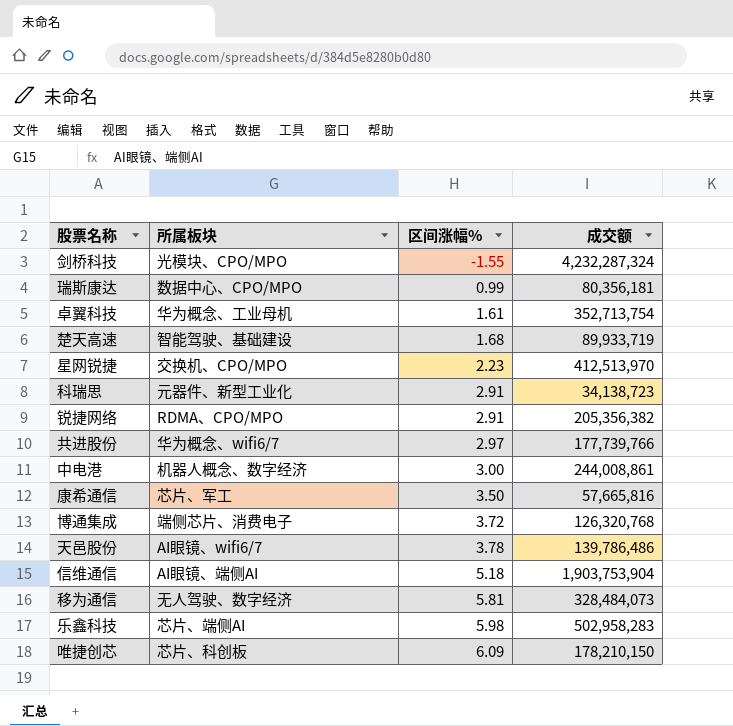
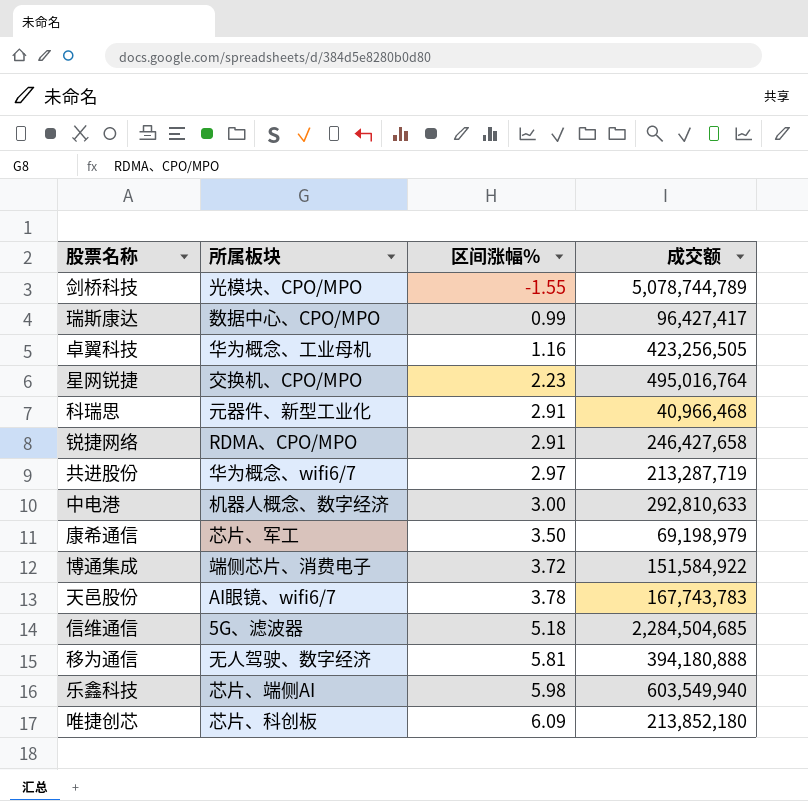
row 楚天高速: 智能驾驶、基础建设 | 1.68 | 89,933,719 -> none
剑桥科技 | 成交额: 4,232,287,324 -> 5,078,744,789
瑞斯康达 | 成交额: 80,356,181 -> 96,427,417
卓翼科技 | 区间涨幅%: 1.61 -> 1.16
卓翼科技 | 成交额: 352,713,754 -> 423,256,505
星网锐捷 | 成交额: 412,513,970 -> 495,016,764
科瑞思 | 成交额: 34,138,723 -> 40,966,468
锐捷网络 | 成交额: 205,356,382 -> 246,427,658
共进股份 | 成交额: 177,739,766 -> 213,287,719
中电港 | 成交额: 244,008,861 -> 292,810,633
康希通信 | 成交额: 57,665,816 -> 69,198,979
博通集成 | 成交额: 126,320,768 -> 151,584,922
天邑股份 | 成交额: 139,786,486 -> 167,743,783
信维通信 | 所属板块: AI眼镜、端侧AI -> 5G、滤波器
信维通信 | 成交额: 1,903,753,904 -> 2,284,504,685
移为通信 | 成交额: 328,484,073 -> 394,180,888
乐鑫科技 | 成交额: 502,958,283 -> 603,549,940
唯捷创芯 | 成交额: 178,210,150 -> 213,852,180

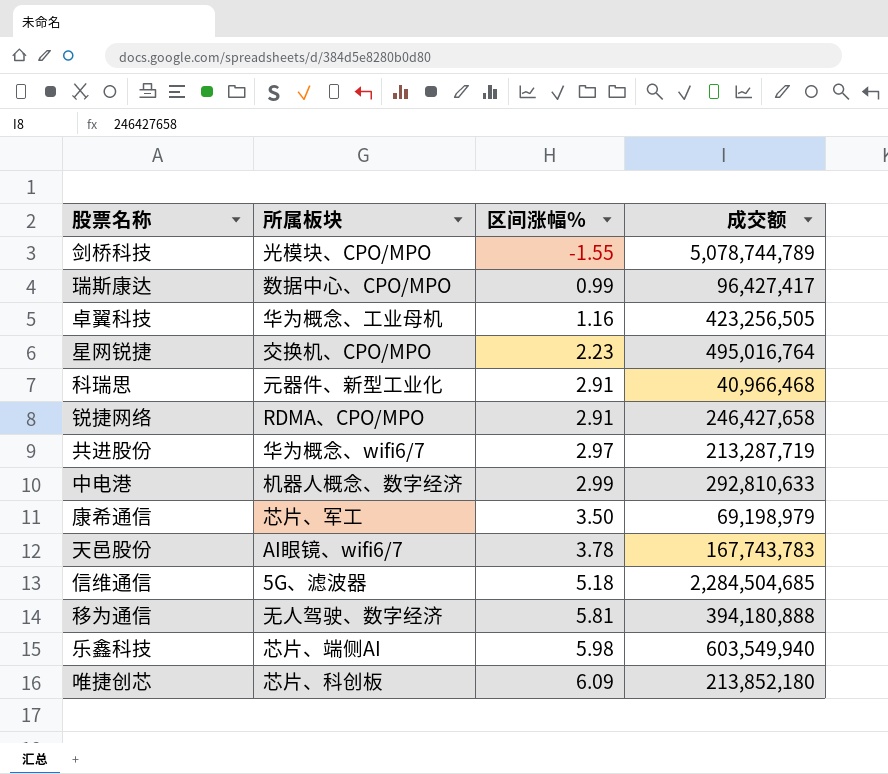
row 博通集成: 端侧芯片、消费电子 | 3.72 | 151,584,922 -> none
中电港 | 区间涨幅%: 3.00 -> 2.99

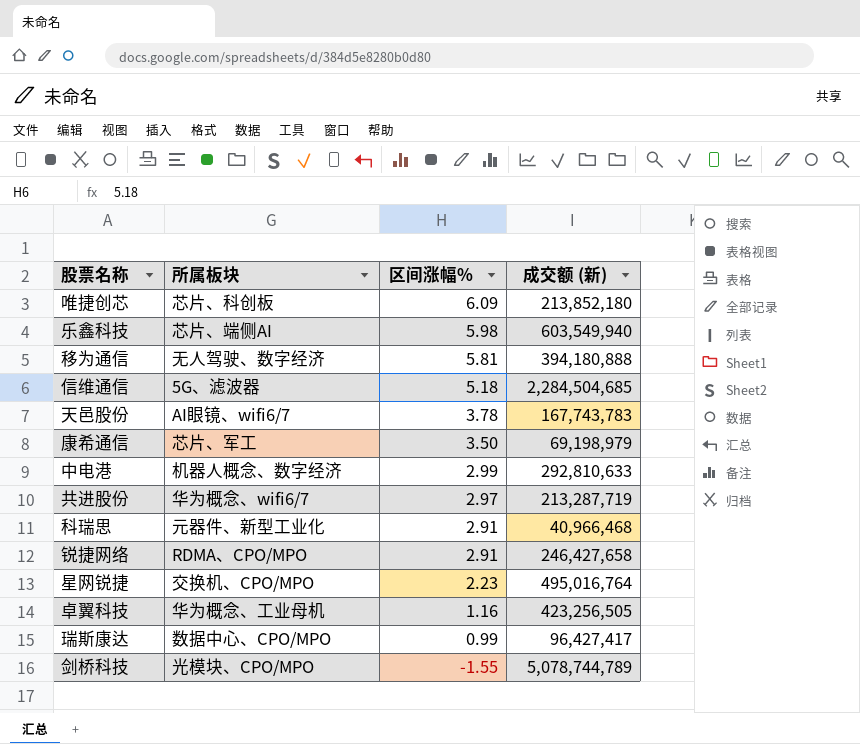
row order: 区间涨幅% ascending -> 区间涨幅% descending
column name: 成交额 -> 成交额 (新)

